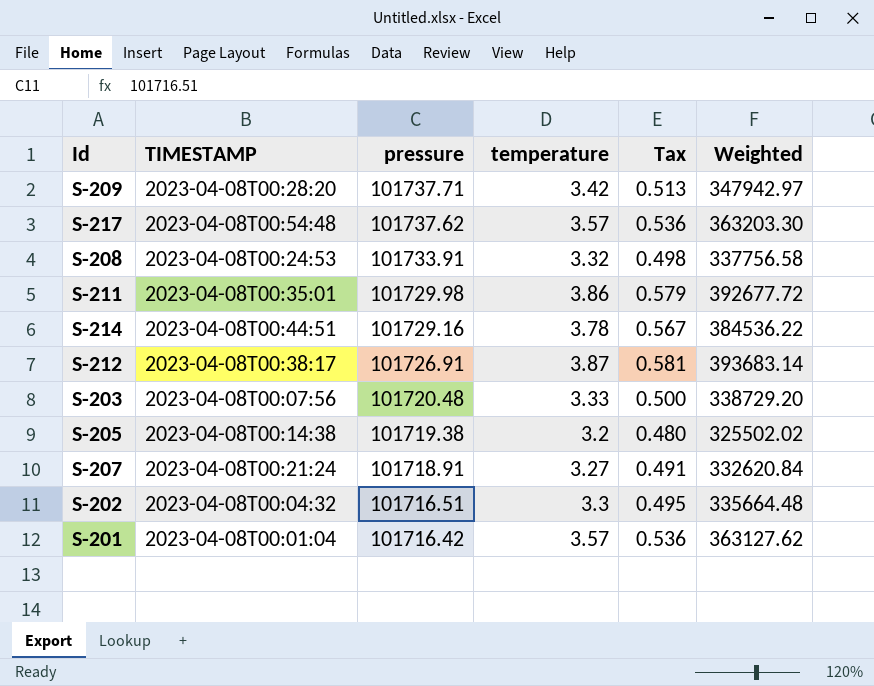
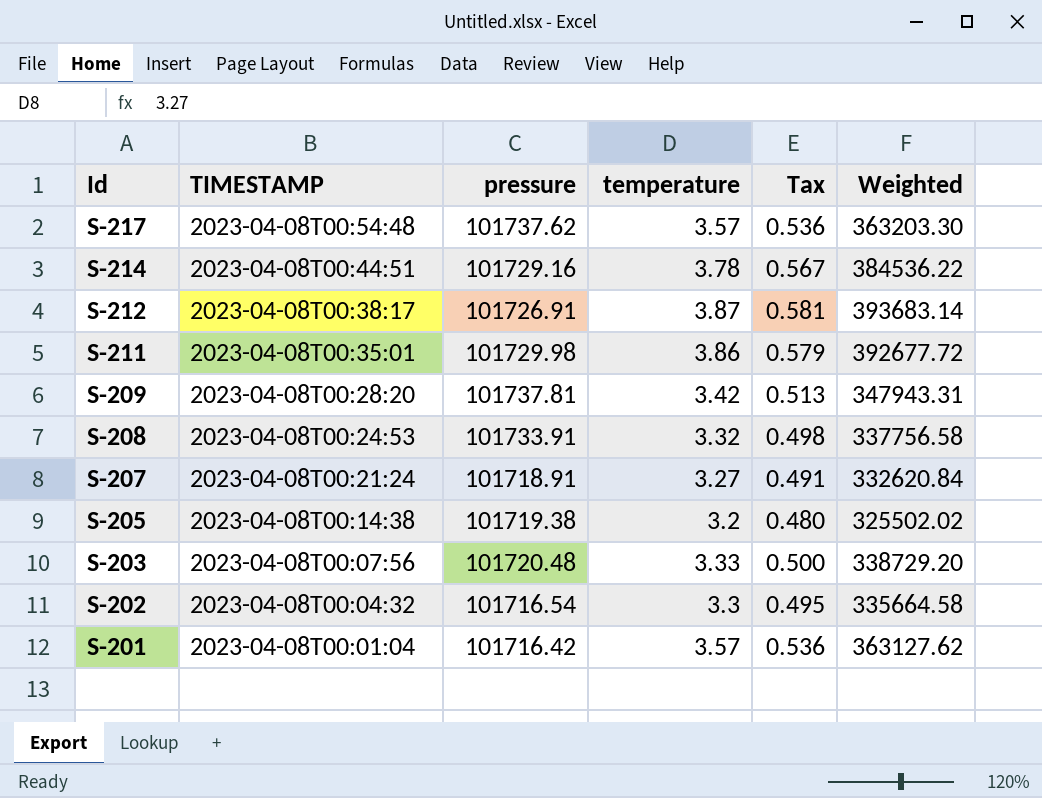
row order: pressure descending -> Id descending
S-209 | pressure: 101737.71 -> 101737.81
S-209 | Weighted: 347942.97 -> 347943.31
S-202 | pressure: 101716.51 -> 101716.54
S-202 | Weighted: 335664.48 -> 335664.58

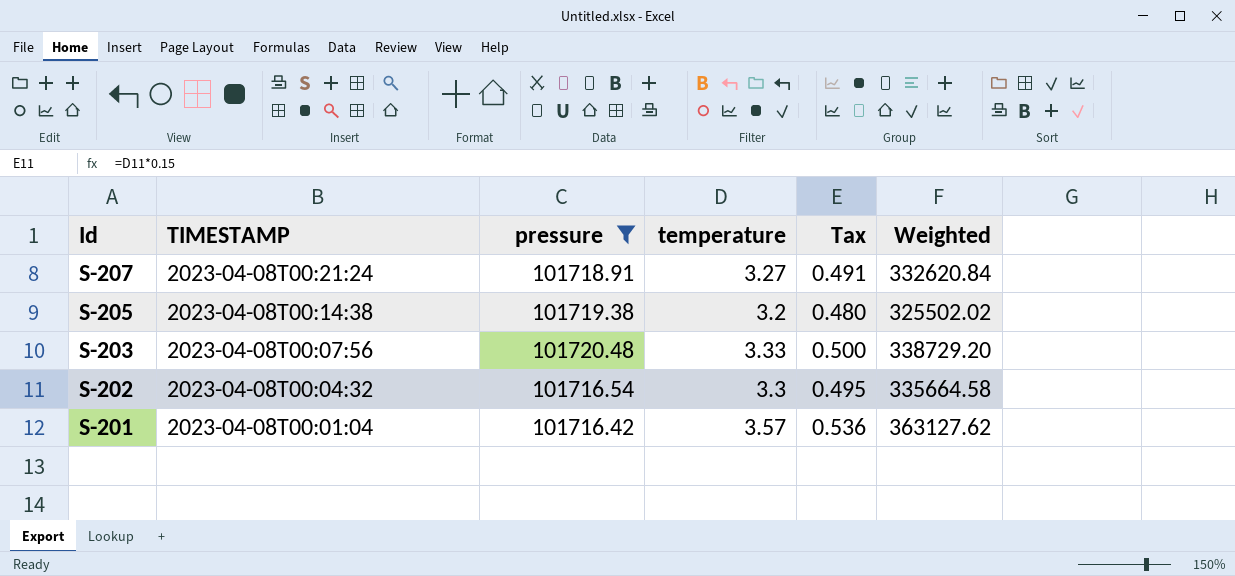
filter: none -> pressure <= 101720.48

